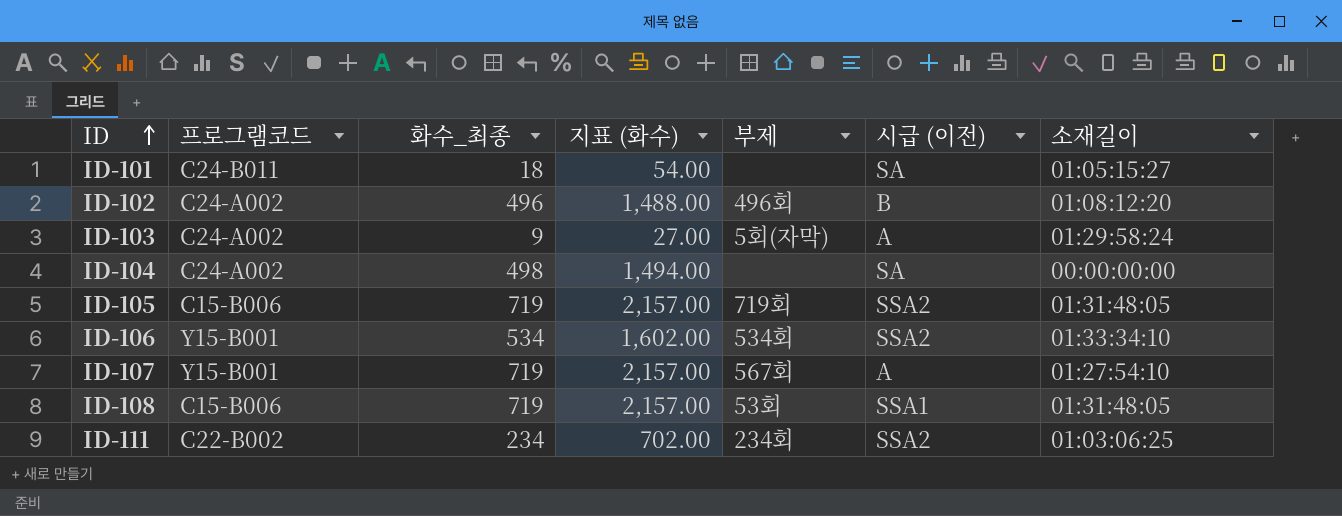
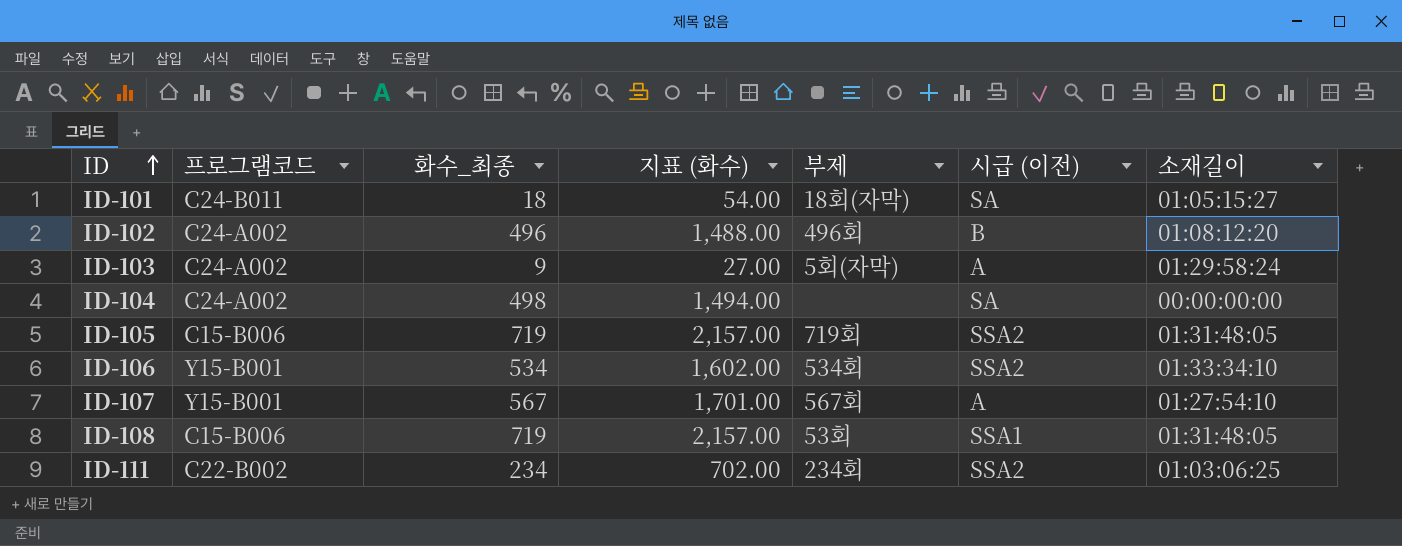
ID-101 | 부제: none -> 18회(자막)
ID-107 | 화수_최종: 719 -> 567
ID-107 | 지표 (화수): 2,157.00 -> 1,701.00

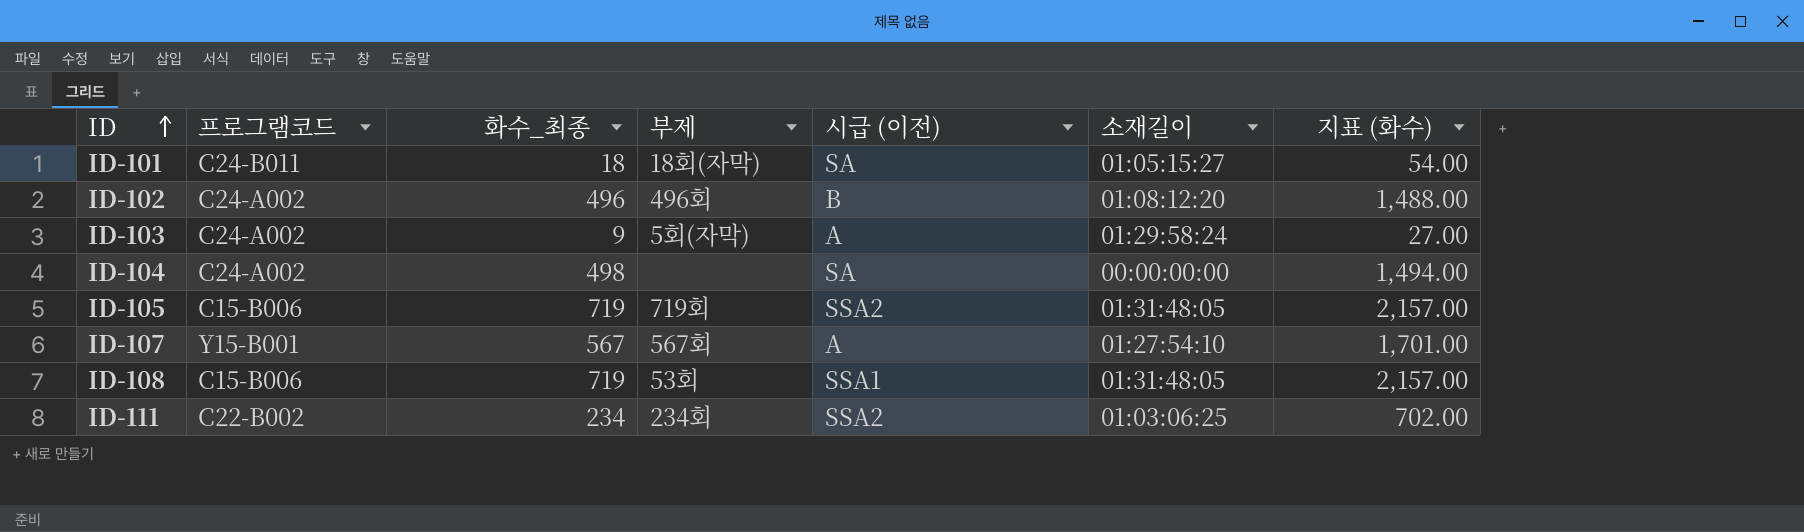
column 지표 (화수) | position: 4 -> 7
row ID-106: Y15-B001 | 534 | 1,602.00 | 534회 | SSA2 | 01:33:34:10 -> none

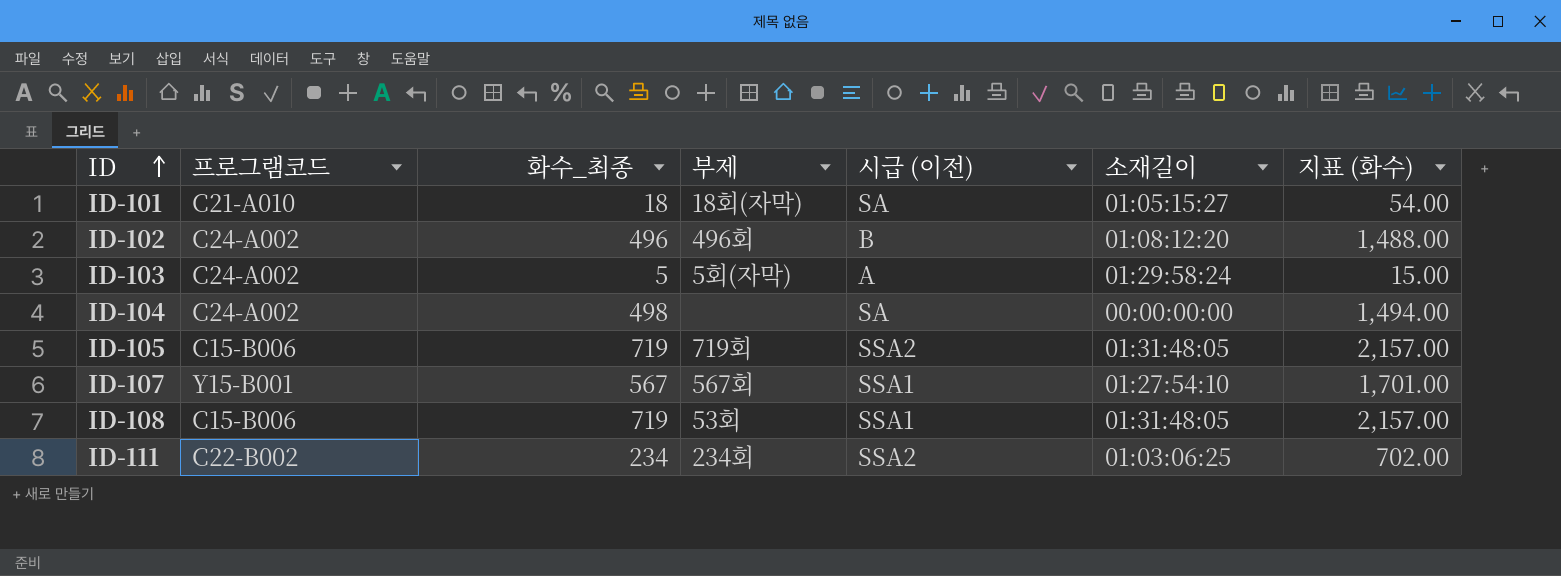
ID-101 | 프로그램코드: C24-B011 -> C21-A010
ID-103 | 화수_최종: 9 -> 5
ID-103 | 지표 (화수): 27.00 -> 15.00
ID-107 | 시급 (이전): A -> SSA1

